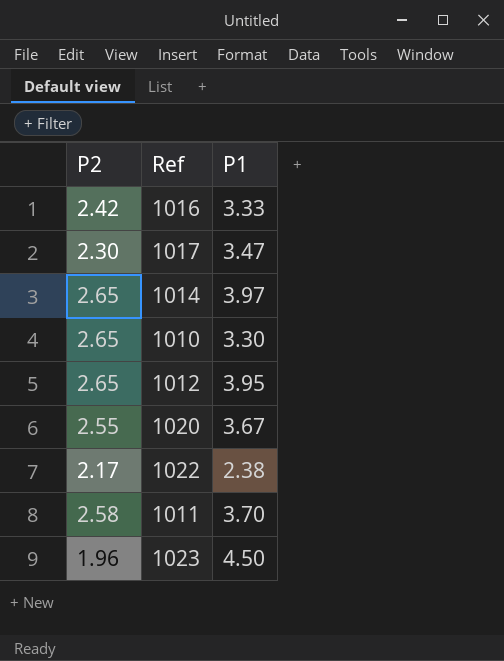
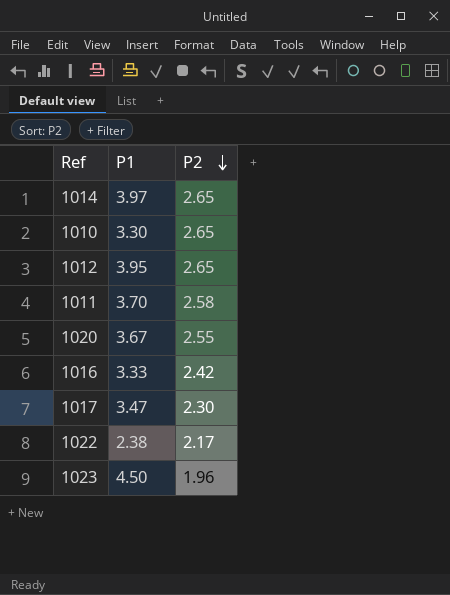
row order: none -> P2 descending
column P2 | position: 1 -> 3

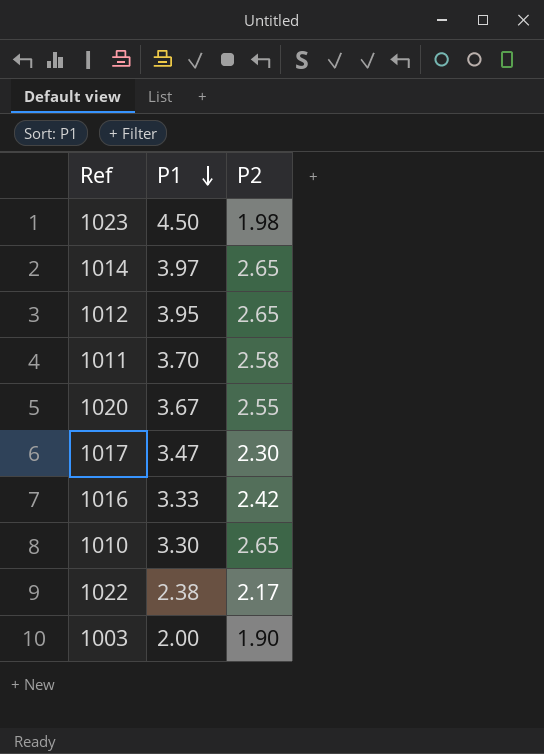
row order: P2 descending -> P1 descending
1023 | P2: 1.96 -> 1.98
row 1003: none -> 2.00 | 1.90

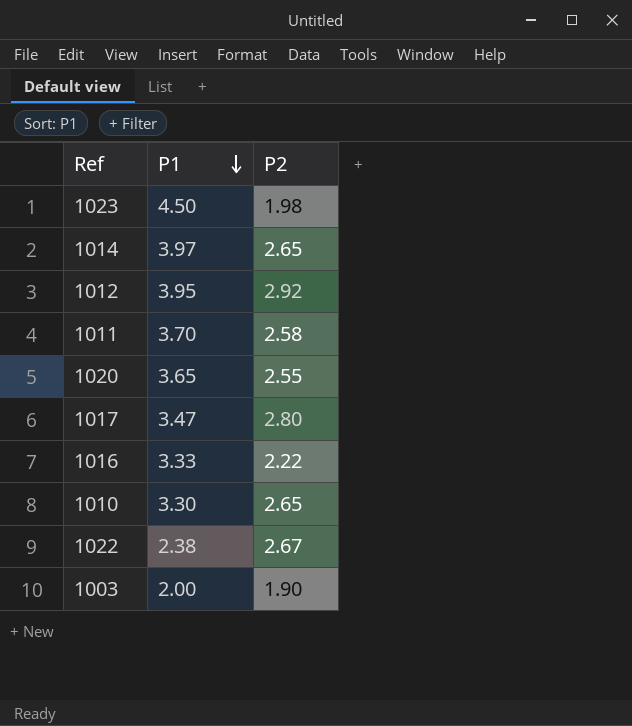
1012 | P2: 2.65 -> 2.92
1020 | P1: 3.67 -> 3.65
1017 | P2: 2.30 -> 2.80
1016 | P2: 2.42 -> 2.22
1022 | P2: 2.17 -> 2.67

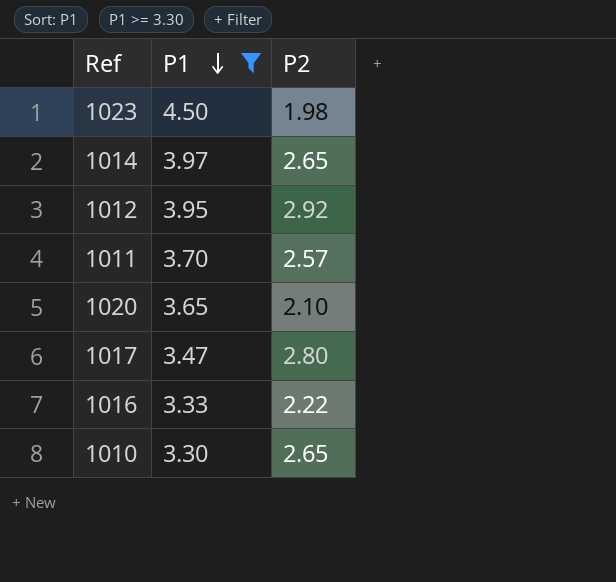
filter: none -> P1 >= 3.30
1011 | P2: 2.58 -> 2.57
1020 | P2: 2.55 -> 2.10

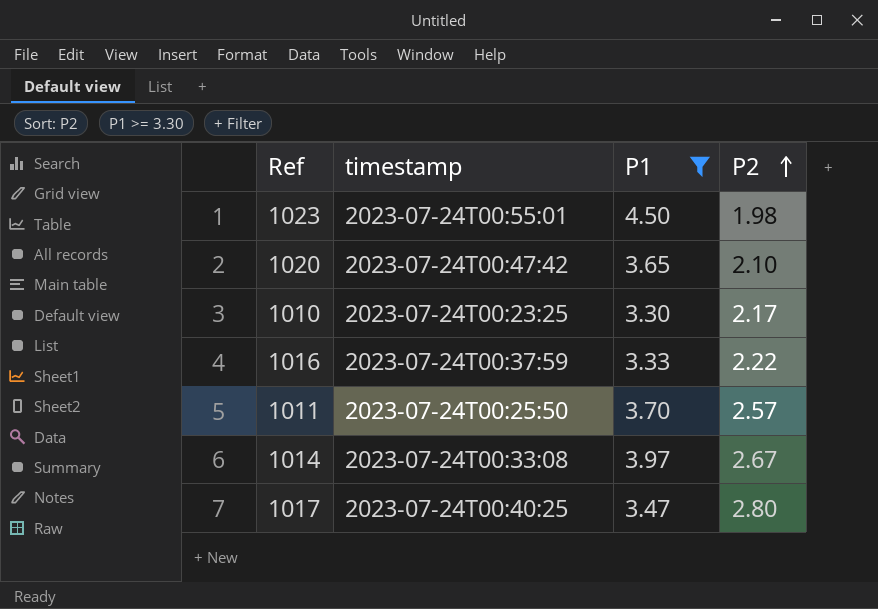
row order: P1 descending -> P2 ascending
column timestamp | position: none -> 2
row 1012: 3.95 | 2.92 -> none
1010 | P2: 2.65 -> 2.17
1014 | P2: 2.65 -> 2.67

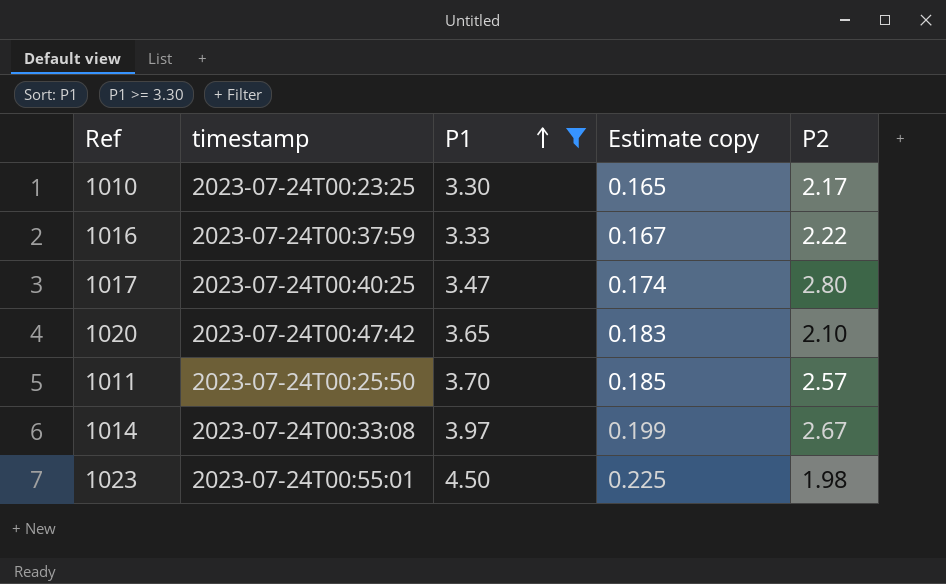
row order: P2 ascending -> P1 ascending
column Estimate copy | formula: none -> [P1] * 0.05

